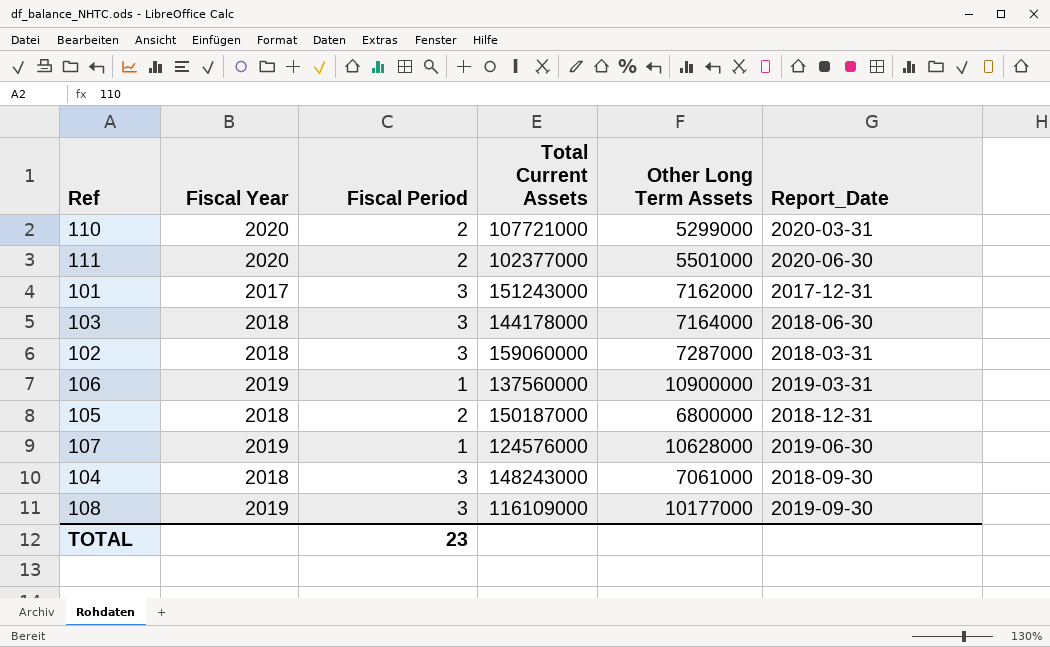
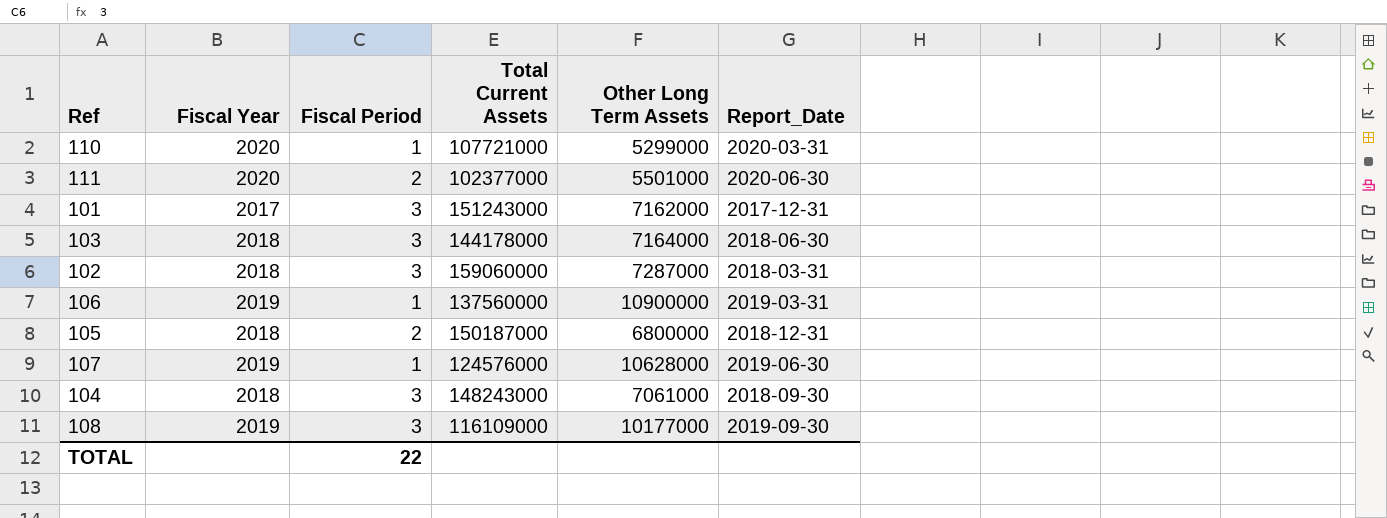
110 | Fiscal Period: 2 -> 1
TOTAL | Fiscal Period: 23 -> 22

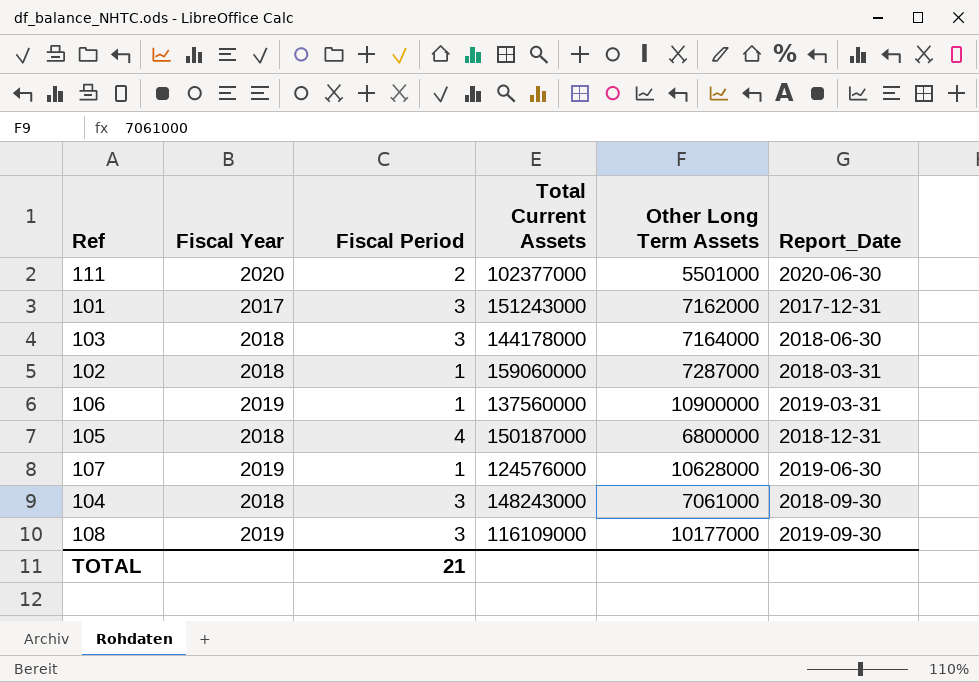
row 110: 2020 | 1 | 107721000 | 5299000 | 2020-03-31 -> none
102 | Fiscal Period: 3 -> 1
105 | Fiscal Period: 2 -> 4
TOTAL | Fiscal Period: 22 -> 21

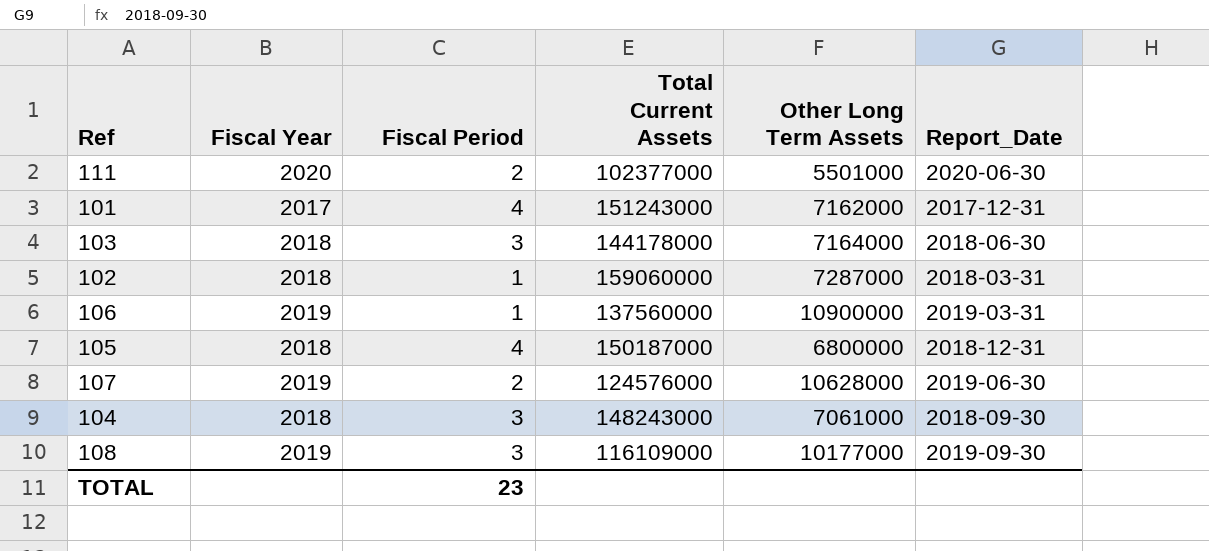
101 | Fiscal Period: 3 -> 4
107 | Fiscal Period: 1 -> 2
TOTAL | Fiscal Period: 21 -> 23

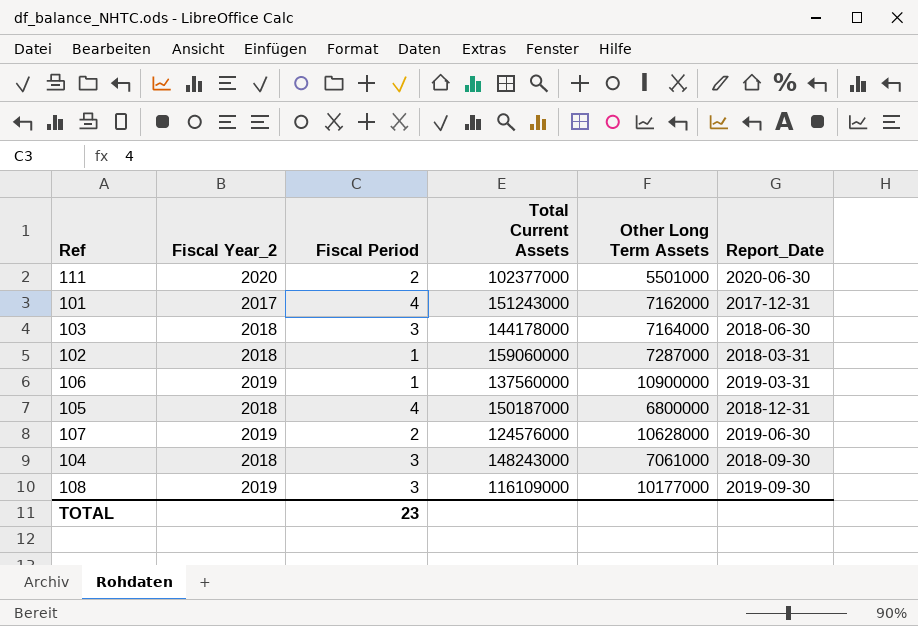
column name: Fiscal Year -> Fiscal Year_2

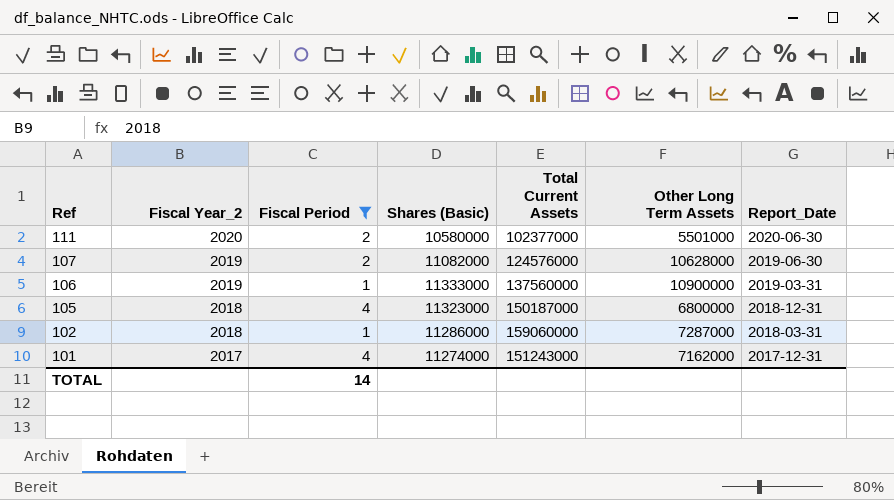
filter: none -> Fiscal Period != 3
row order: none -> Ref descending
column Shares (Basic) | position: none -> 4
TOTAL | Fiscal Period: 23 -> 14

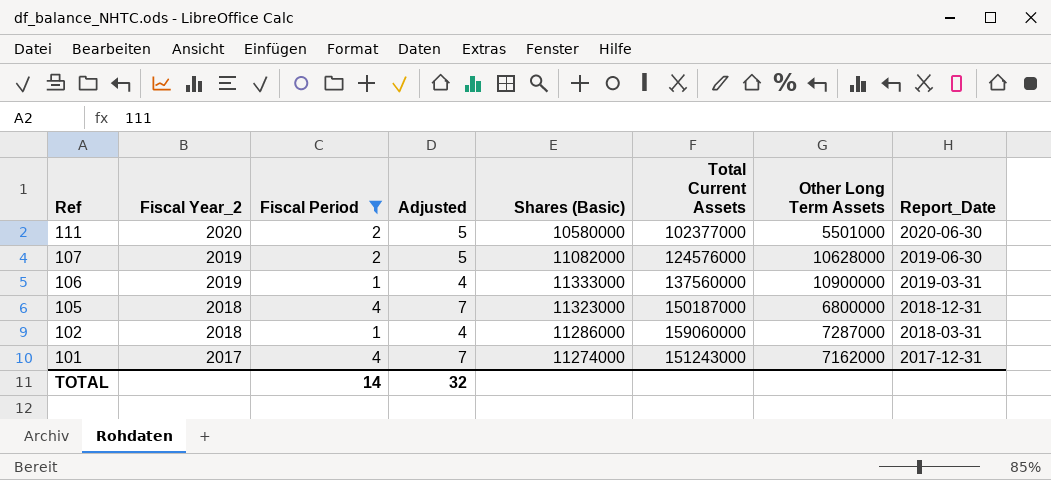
column Adjusted | formula: none -> [Fiscal Period] + 3

